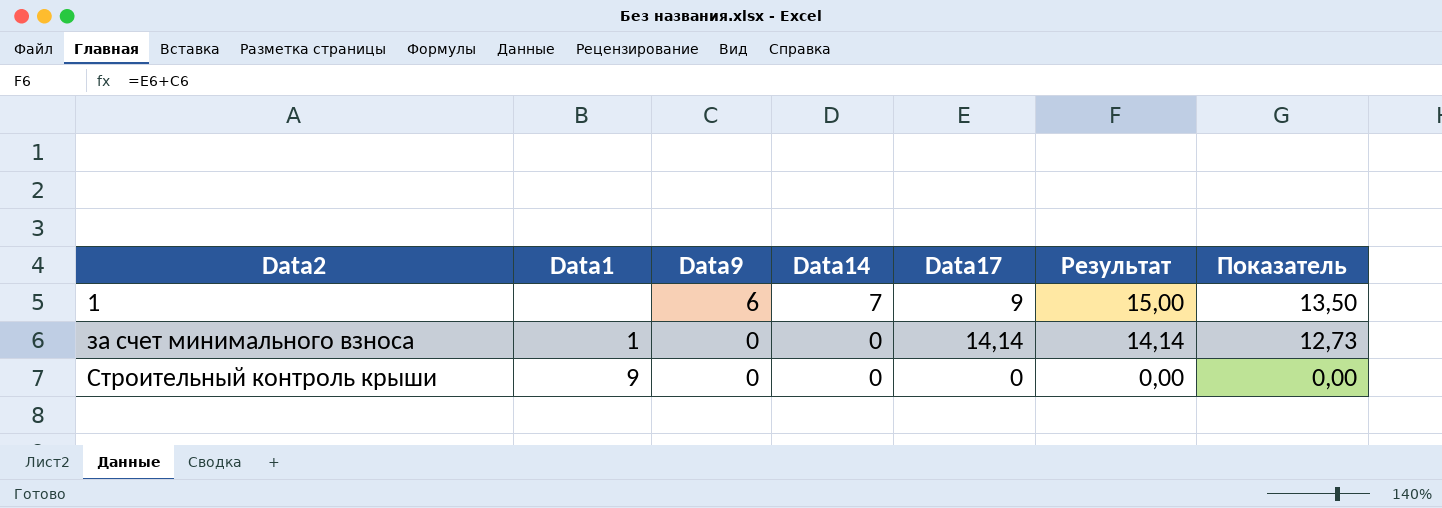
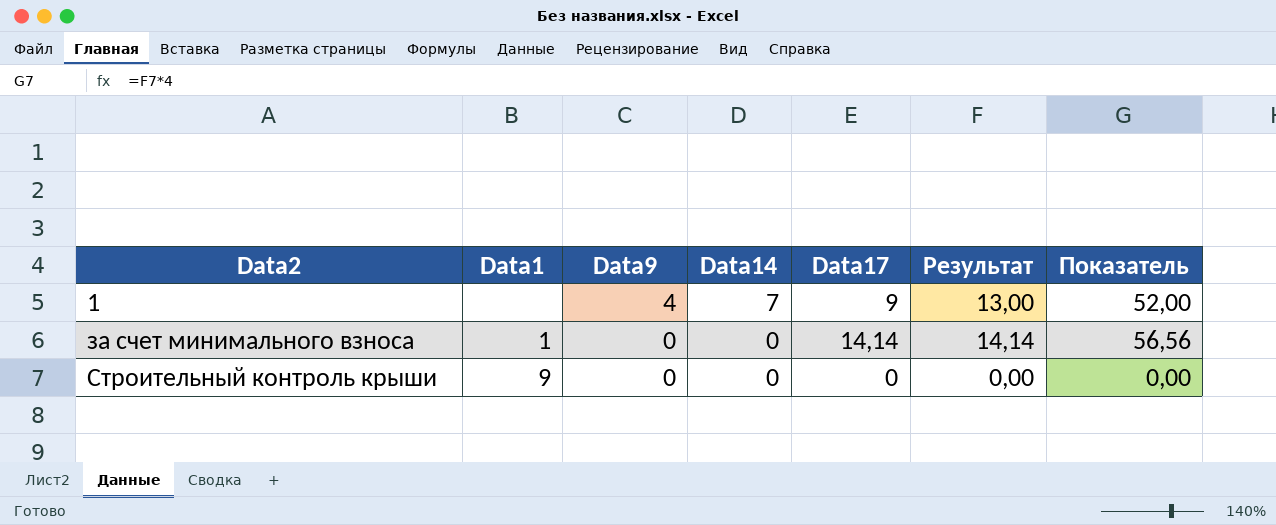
column Показатель | formula: [Результат] * 0,9 -> [Результат] * 4
1 | Data9: 6 -> 4
1 | Результат: 15,00 -> 13,00

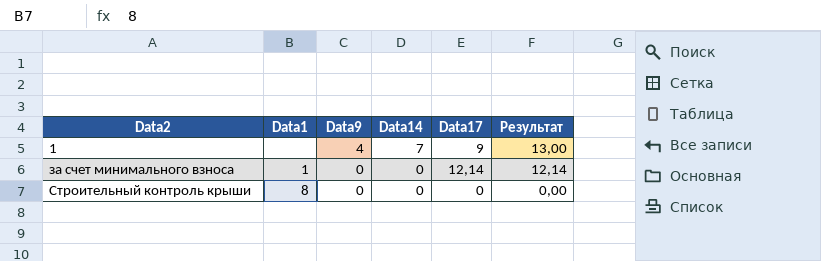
column Показатель | formula: [Результат] * 4 -> none
за счет минимального взноса | Data17: 14,14 -> 12,14
за счет минимального взноса | Результат: 14,14 -> 12,14
Строительный контроль крыши | Data1: 9 -> 8

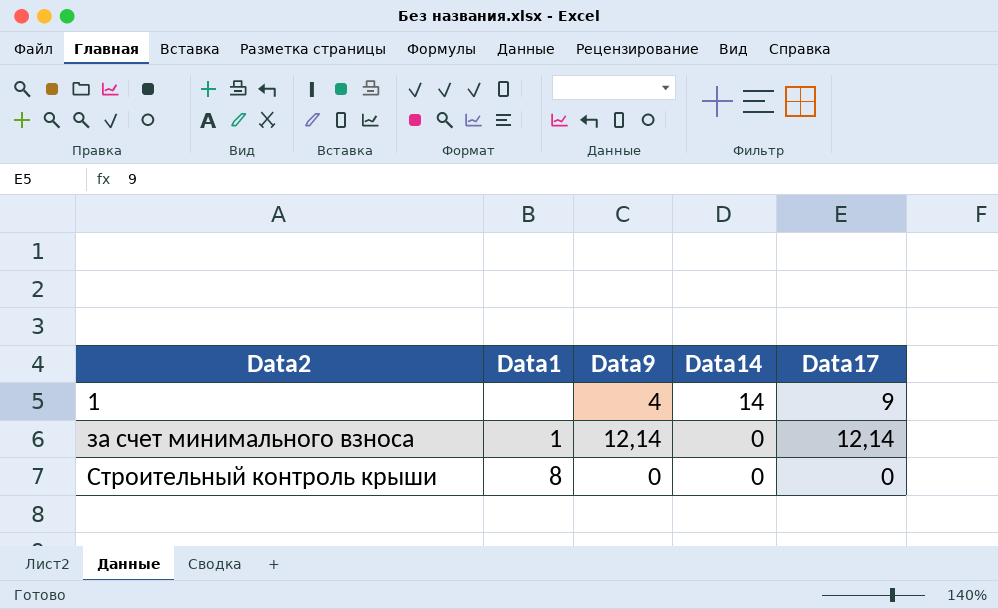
column Результат | formula: [Data9] + [Data17] -> none
1 | Data14: 7 -> 14
за счет минимального взноса | Data9: 0 -> 12,14

